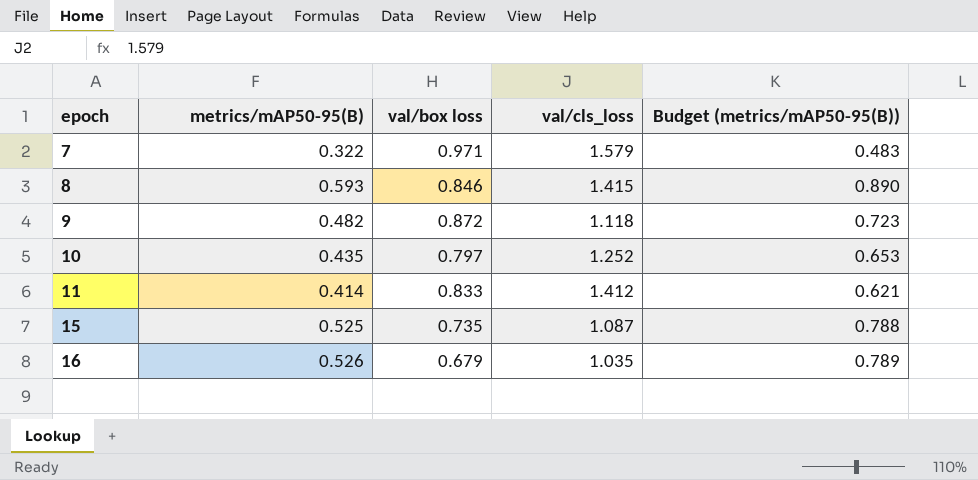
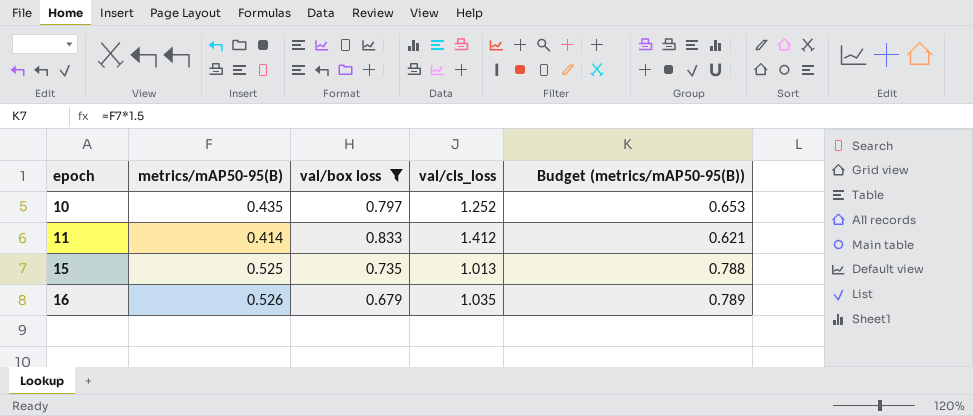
filter: none -> val/box loss <= 0.833
15 | val/cls_loss: 1.087 -> 1.013

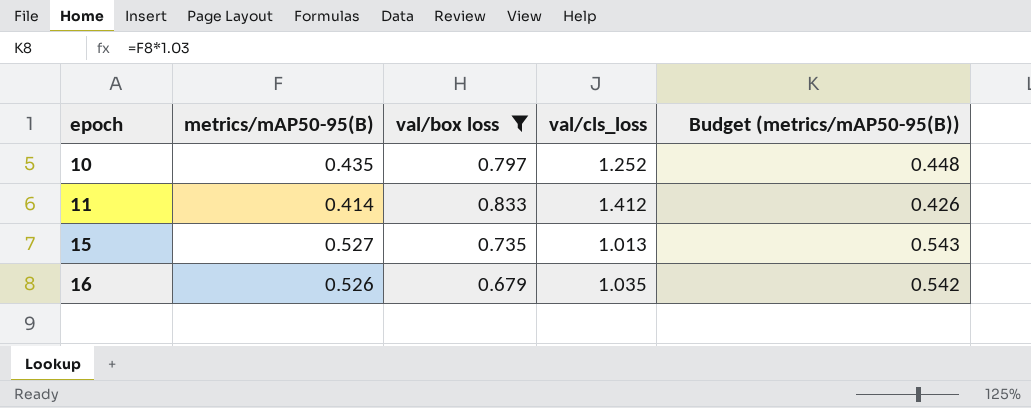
column Budget (metrics/mAP50-95(B)) | formula: [metrics/mAP50-95(B)] * 1.5 -> [metrics/mAP50-95(B)] * 1.03
15 | metrics/mAP50-95(B): 0.525 -> 0.527

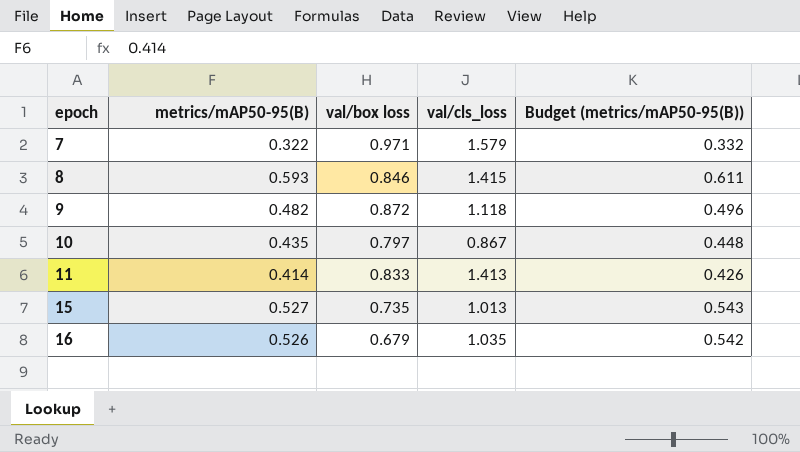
filter: val/box loss <= 0.833 -> none
10 | val/cls_loss: 1.252 -> 0.867
11 | val/cls_loss: 1.412 -> 1.413

